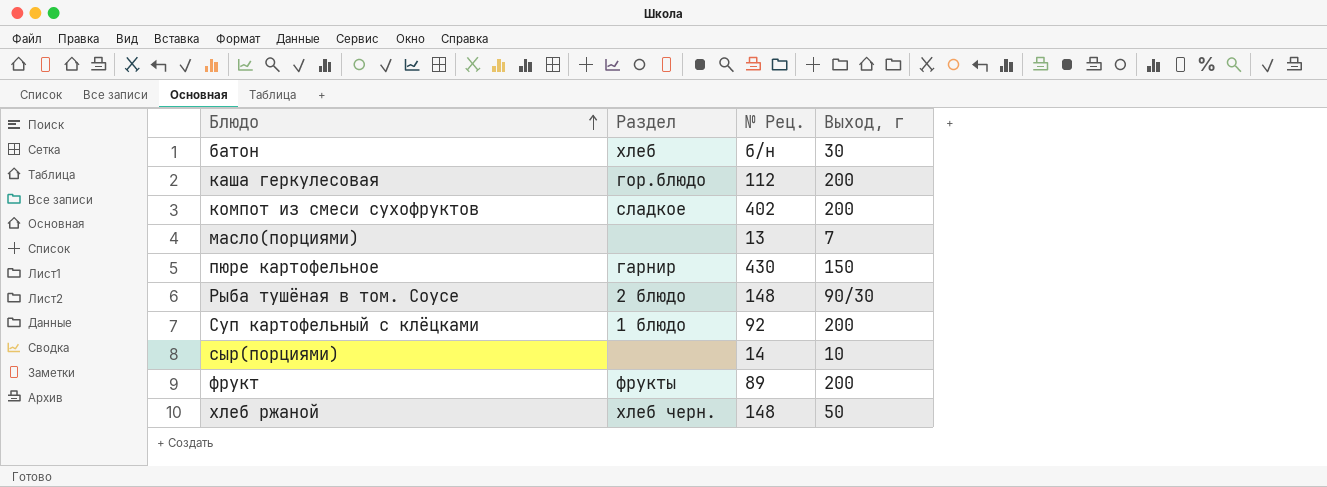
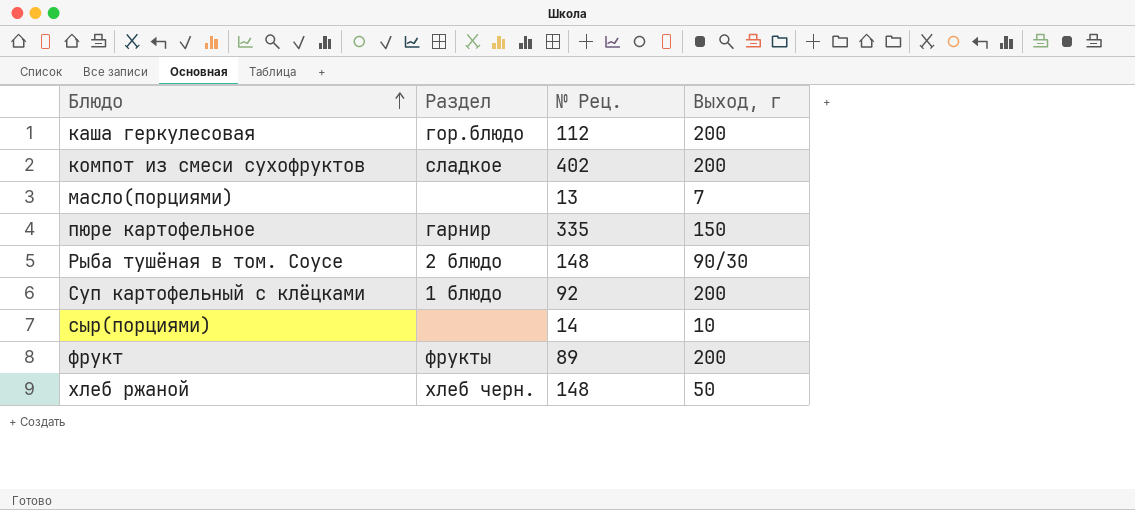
row батон: хлеб | б/н | 30 -> none
пюре картофельное | № Рец.: 430 -> 335

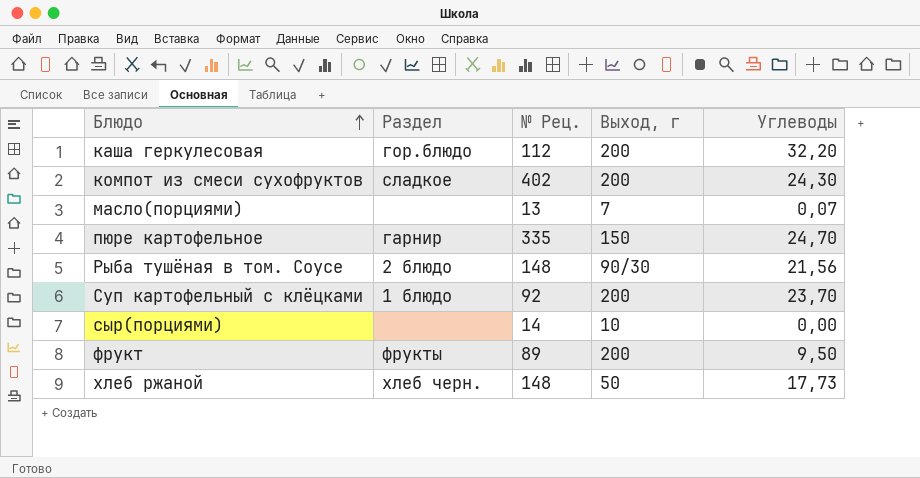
column Углеводы | position: none -> 5

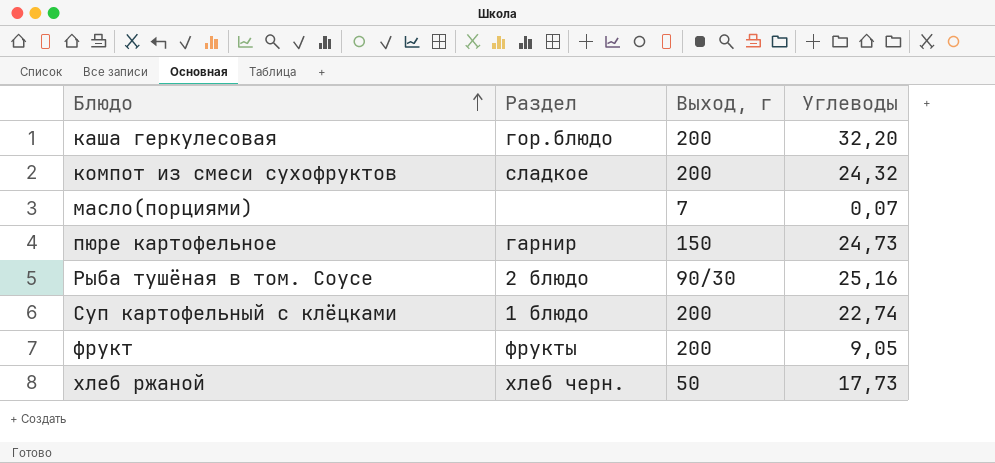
column № Рец. | position: 3 -> none
row сыр(порциями): none | 14 | 10 | 0,00 -> none
компот из смеси сухофруктов | Углеводы: 24,30 -> 24,32
пюре картофельное | Углеводы: 24,70 -> 24,73
Рыба тушёная в том. Соусе | Углеводы: 21,56 -> 25,16
Суп картофельный с клёцками | Углеводы: 23,70 -> 22,74
фрукт | Углеводы: 9,50 -> 9,05

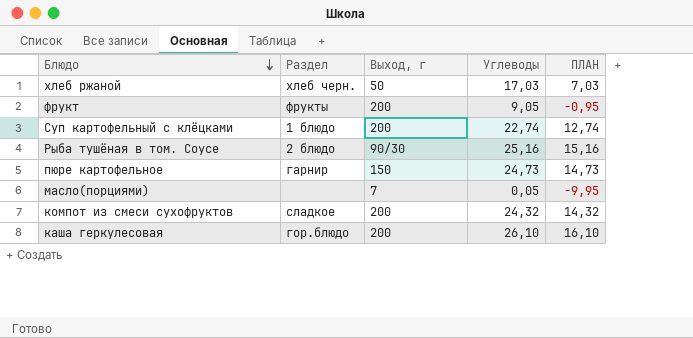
row order: Блюдо ascending -> Блюдо descending
column ПЛАН | formula: none -> [Углеводы] - 10
хлеб ржаной | Углеводы: 17,73 -> 17,03
масло(порциями) | Углеводы: 0,07 -> 0,05
каша геркулесовая | Углеводы: 32,20 -> 26,10

